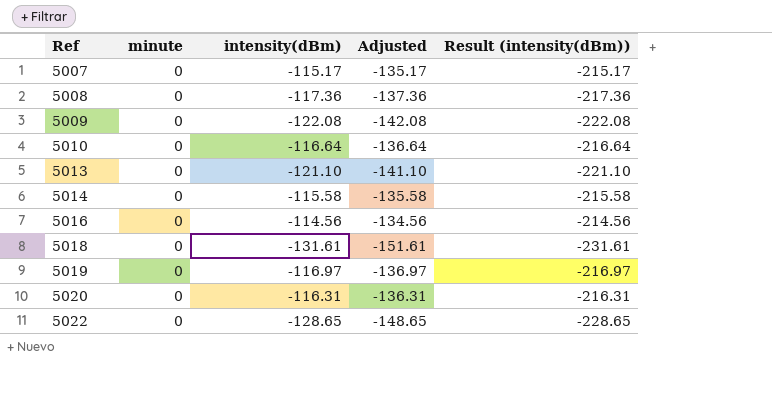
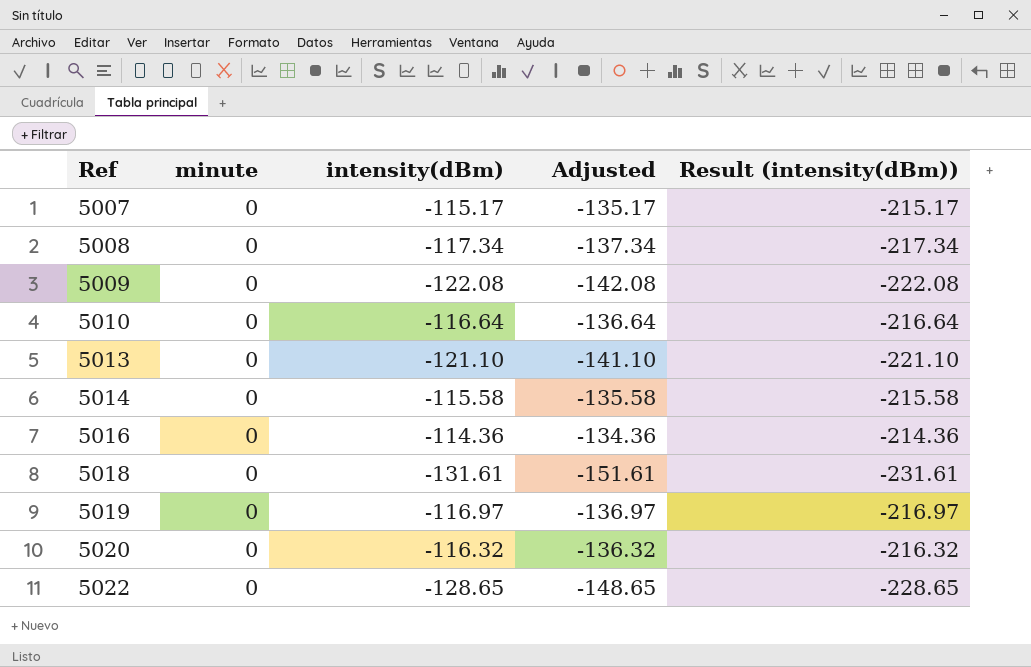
5008 | intensity(dBm): -117.36 -> -117.34
5008 | Adjusted: -137.36 -> -137.34
5008 | Result (intensity(dBm)): -217.36 -> -217.34
5016 | intensity(dBm): -114.56 -> -114.36
5016 | Adjusted: -134.56 -> -134.36
5016 | Result (intensity(dBm)): -214.56 -> -214.36
5020 | intensity(dBm): -116.31 -> -116.32
5020 | Adjusted: -136.31 -> -136.32
5020 | Result (intensity(dBm)): -216.31 -> -216.32

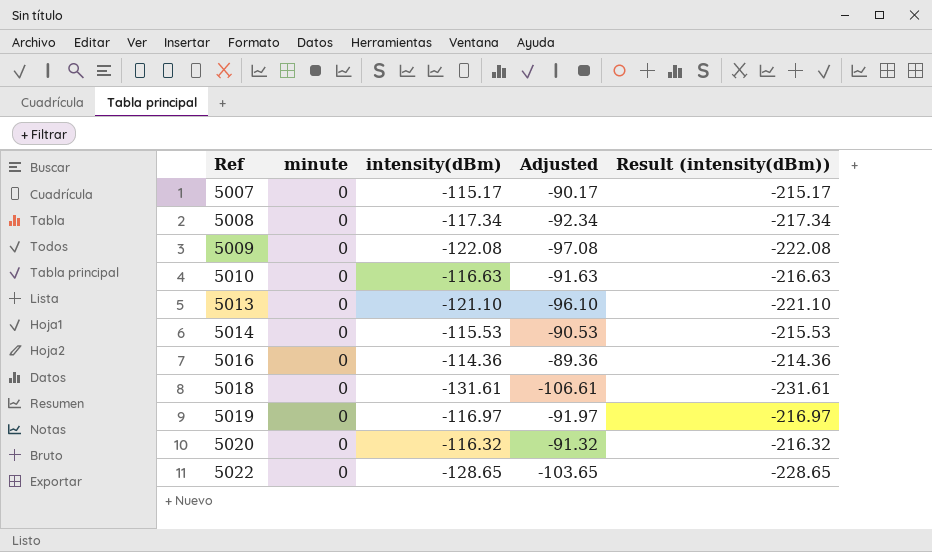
column Adjusted | formula: [intensity(dBm)] - 20 -> [intensity(dBm)] + 25
5010 | intensity(dBm): -116.64 -> -116.63
5010 | Result (intensity(dBm)): -216.64 -> -216.63
5014 | intensity(dBm): -115.58 -> -115.53
5014 | Result (intensity(dBm)): -215.58 -> -215.53

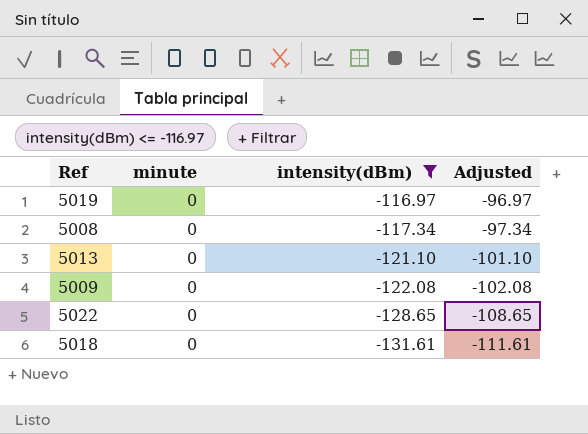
filter: none -> intensity(dBm) <= -116.97
row order: Ref ascending -> intensity(dBm) descending
column Result (intensity(dBm)) | formula: [intensity(dBm)] - 100 -> none
column Adjusted | formula: [intensity(dBm)] + 25 -> [intensity(dBm)] + 20

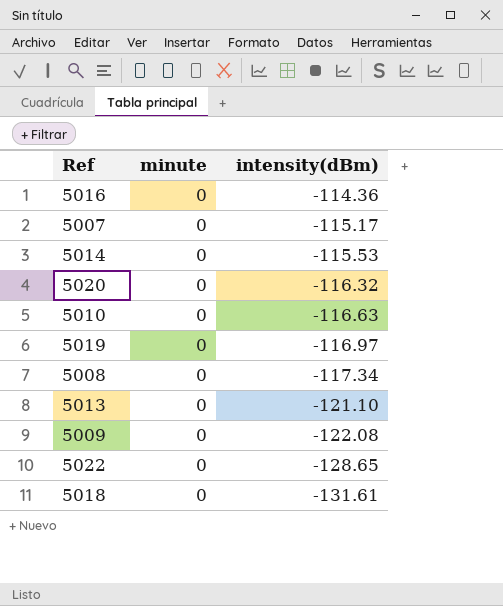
filter: intensity(dBm) <= -116.97 -> none
column Adjusted | formula: [intensity(dBm)] + 20 -> none

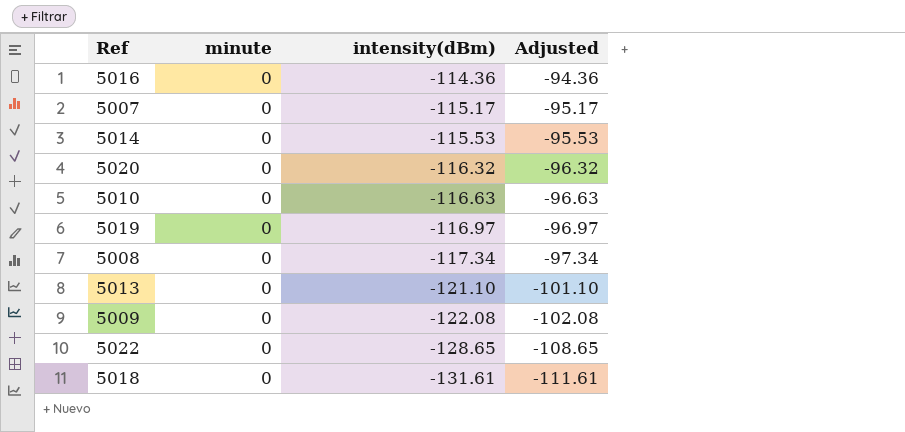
column Adjusted | formula: none -> [intensity(dBm)] + 20

